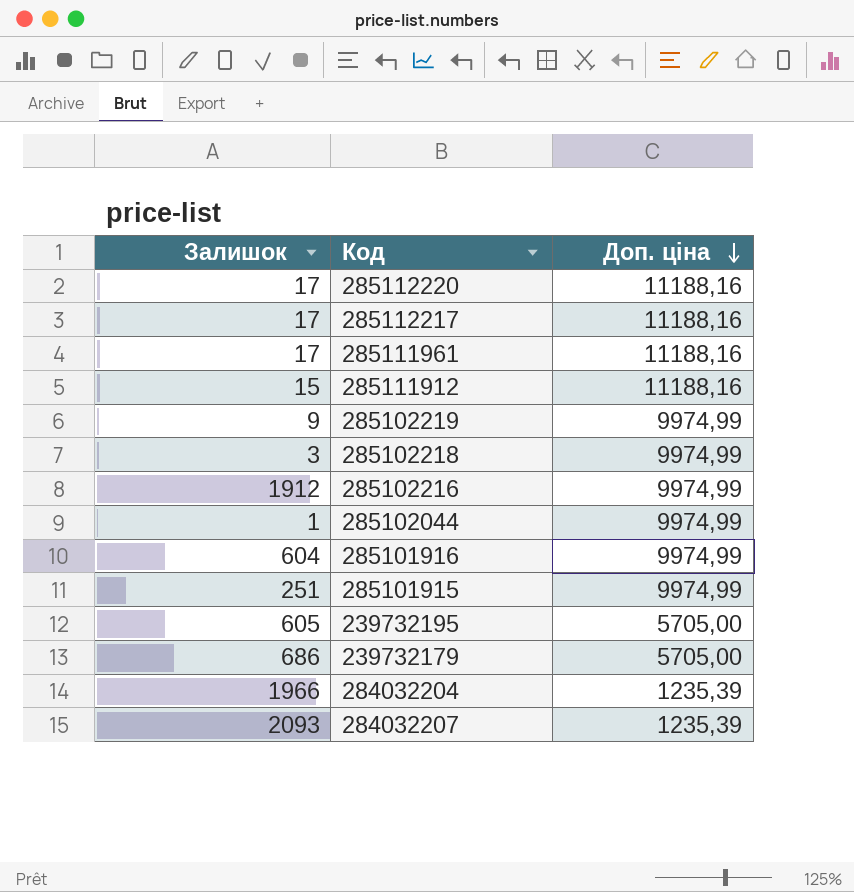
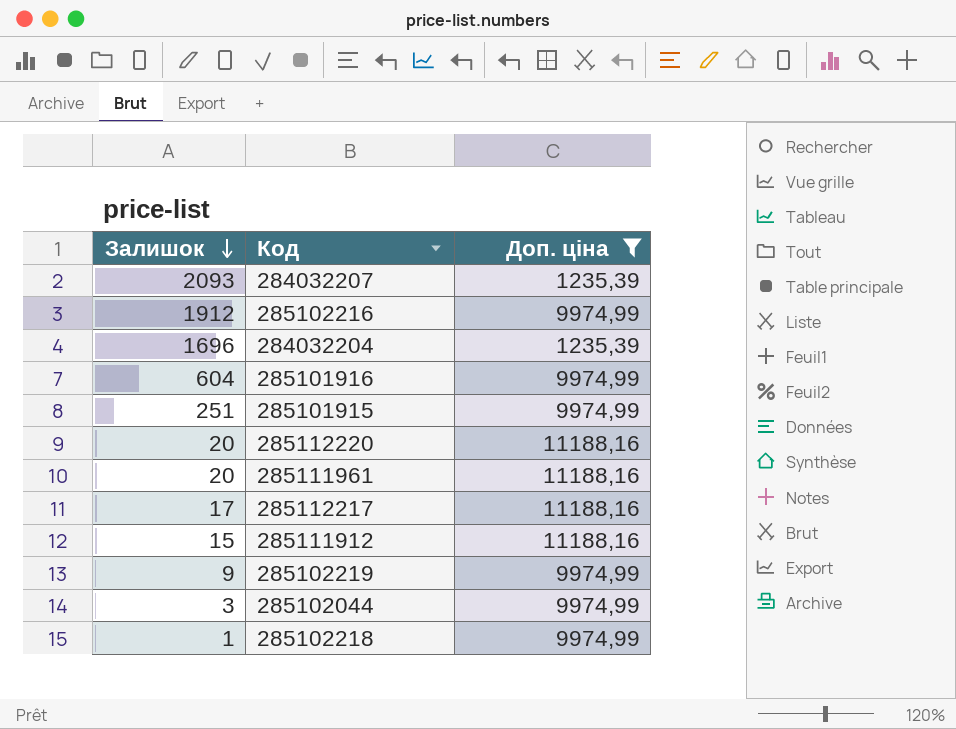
filter: none -> Доп. ціна != 5705,00
row order: Доп. ціна descending -> Залишок descending
284032204 | Залишок: 1966 -> 1696
285112220 | Залишок: 17 -> 20
285111961 | Залишок: 17 -> 20
285102044 | Залишок: 1 -> 3
285102218 | Залишок: 3 -> 1

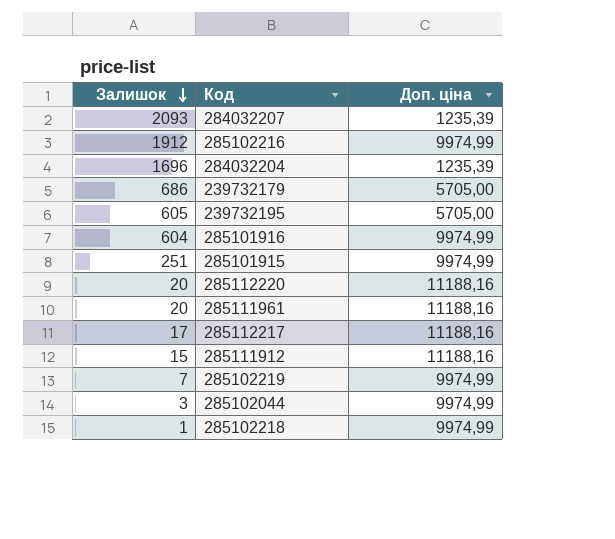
filter: Доп. ціна != 5705,00 -> none
285102219 | Залишок: 9 -> 7

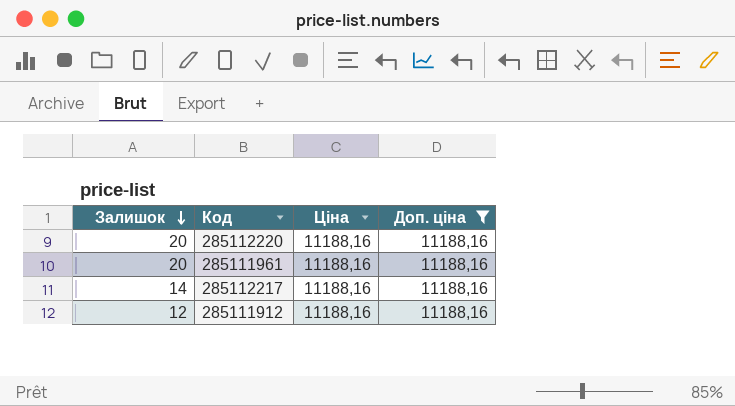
filter: none -> Доп. ціна = 11188,16
column Ціна | position: none -> 3
285112217 | Залишок: 17 -> 14
285111912 | Залишок: 15 -> 12

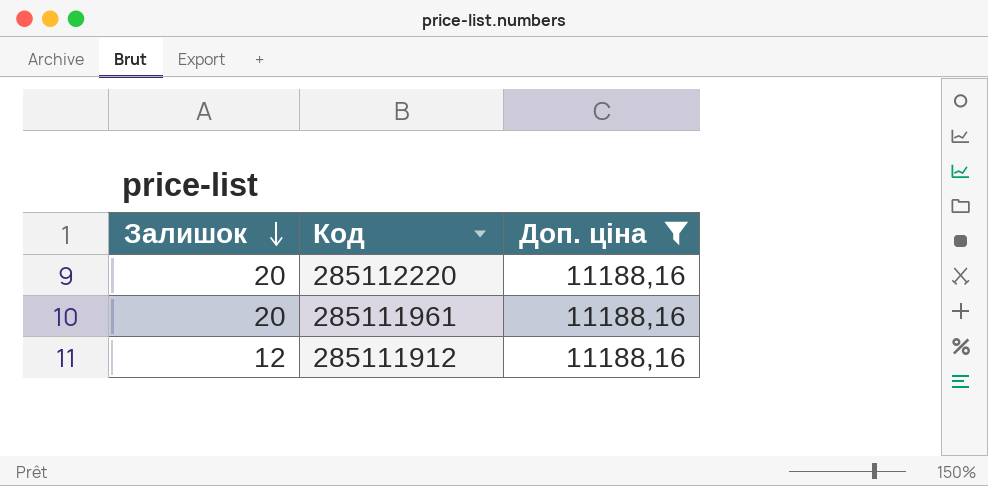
column Ціна | position: 3 -> none
row 285112217: 14 | 11188,16 | 11188,16 -> none

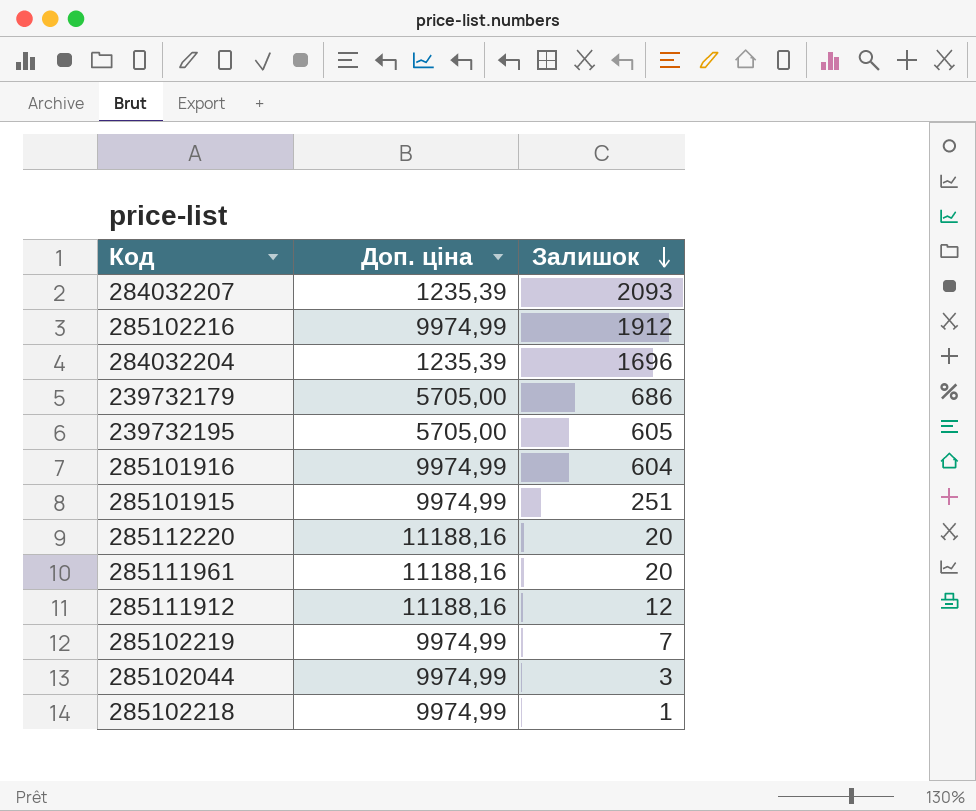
filter: Доп. ціна = 11188,16 -> none
column Залишок | position: 1 -> 3

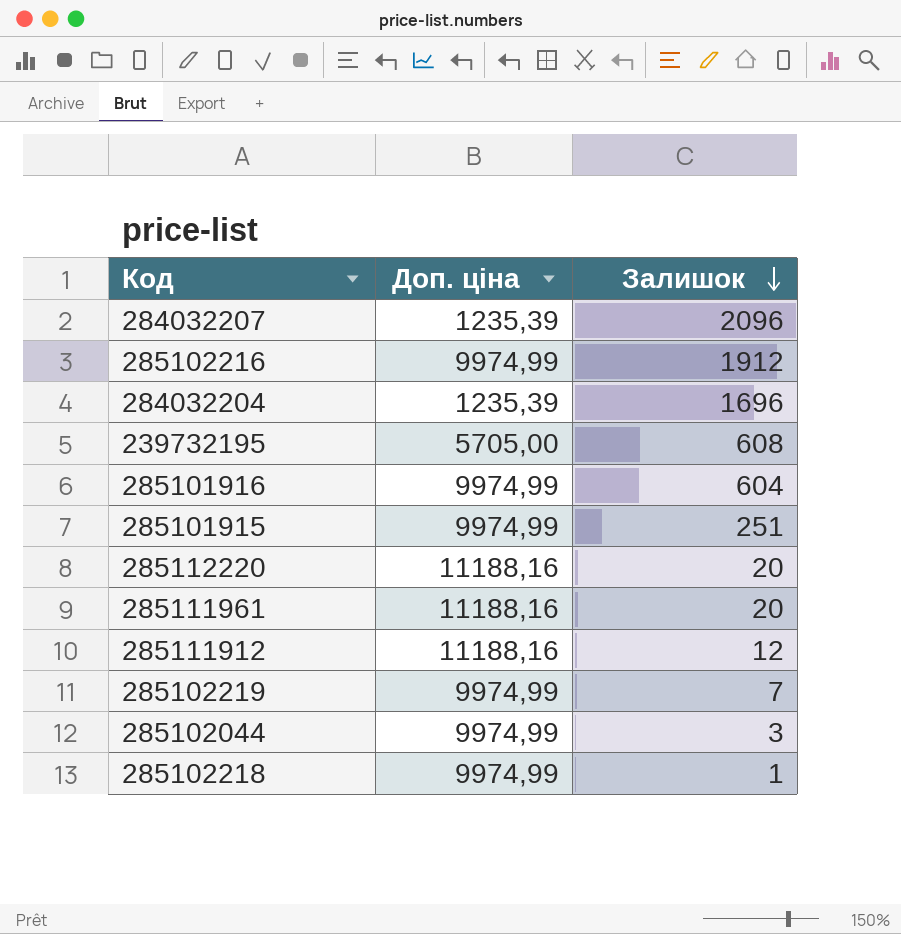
row 239732179: 5705,00 | 686 -> none
284032207 | Залишок: 2093 -> 2096
239732195 | Залишок: 605 -> 608

